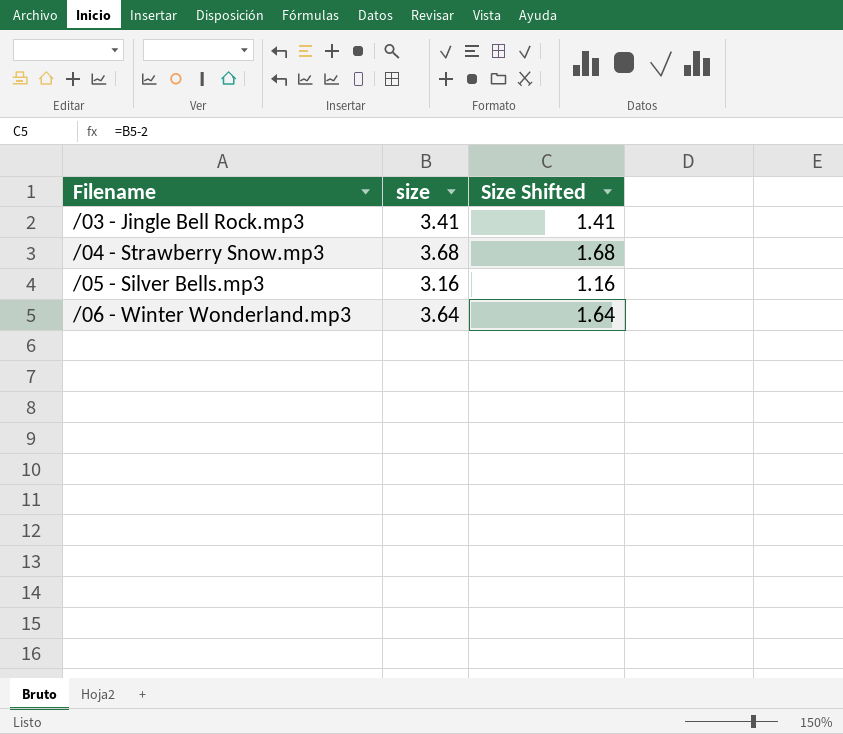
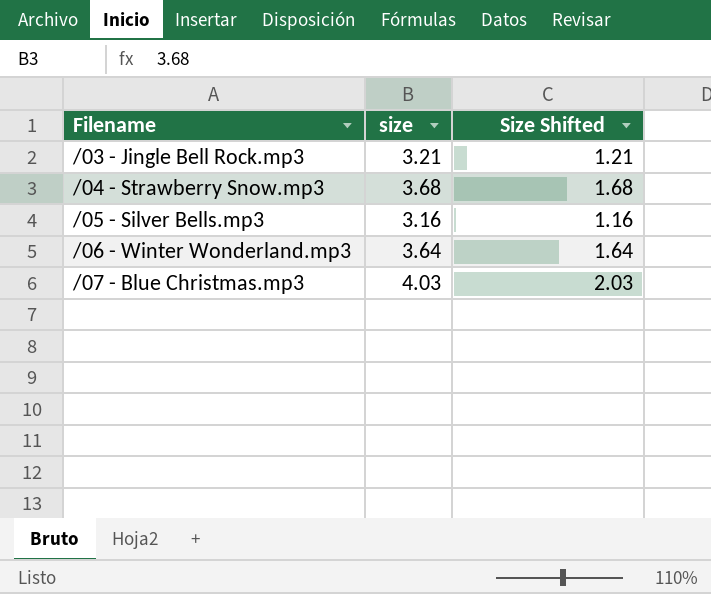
/03 - Jingle Bell Rock.mp3 | size: 3.41 -> 3.21
/03 - Jingle Bell Rock.mp3 | Size Shifted: 1.41 -> 1.21
row /07 - Blue Christmas.mp3: none -> 4.03 | 2.03

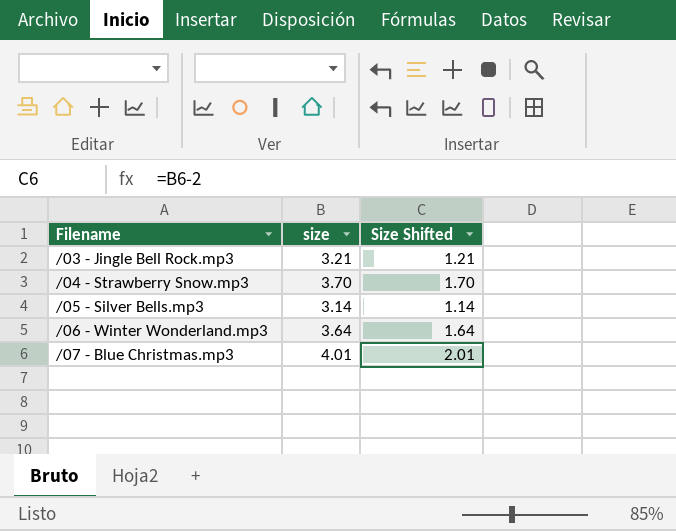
/04 - Strawberry Snow.mp3 | size: 3.68 -> 3.70
/04 - Strawberry Snow.mp3 | Size Shifted: 1.68 -> 1.70
/05 - Silver Bells.mp3 | size: 3.16 -> 3.14
/05 - Silver Bells.mp3 | Size Shifted: 1.16 -> 1.14
/07 - Blue Christmas.mp3 | size: 4.03 -> 4.01
/07 - Blue Christmas.mp3 | Size Shifted: 2.03 -> 2.01

